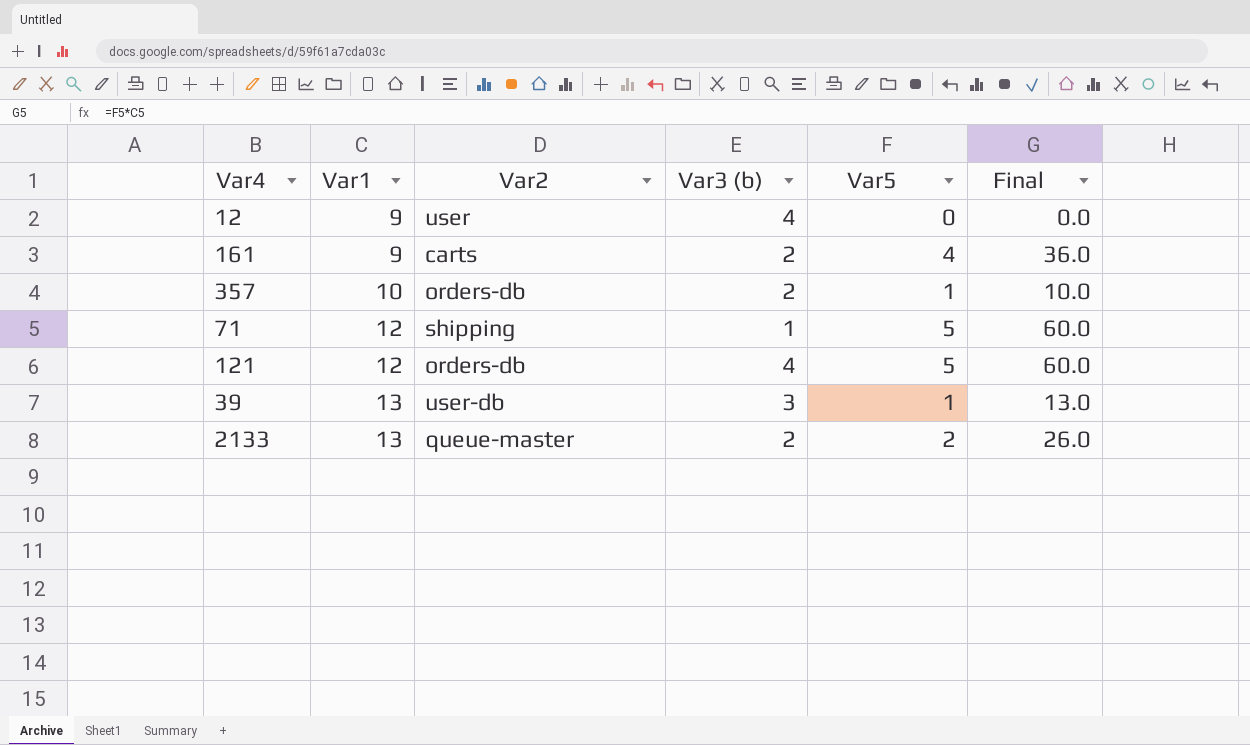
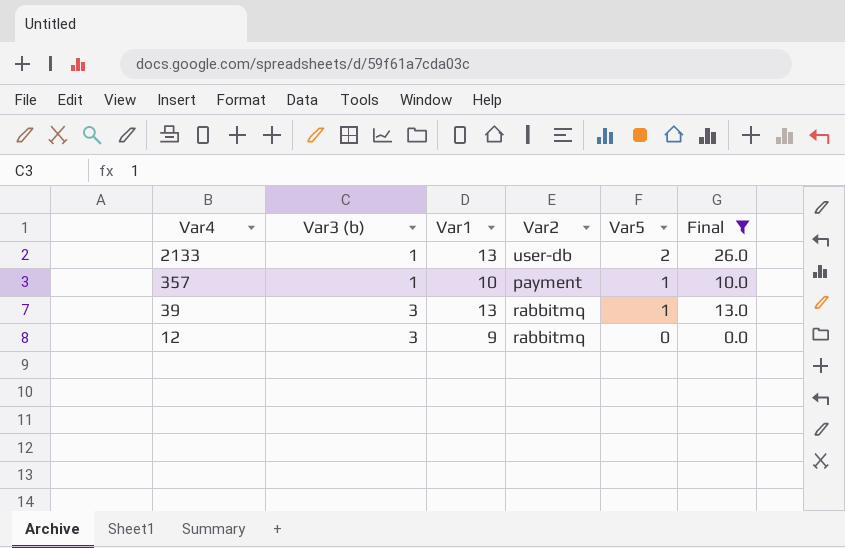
filter: none -> Final <= 26.0
row order: Var1 ascending -> Var4 descending
column Var3 (b) | position: 4 -> 2
2133 | Var3 (b): 2 -> 1
2133 | Var2: queue-master -> user-db
357 | Var3 (b): 2 -> 1
357 | Var2: orders-db -> payment
39 | Var2: user-db -> rabbitmq
12 | Var3 (b): 4 -> 3
12 | Var2: user -> rabbitmq

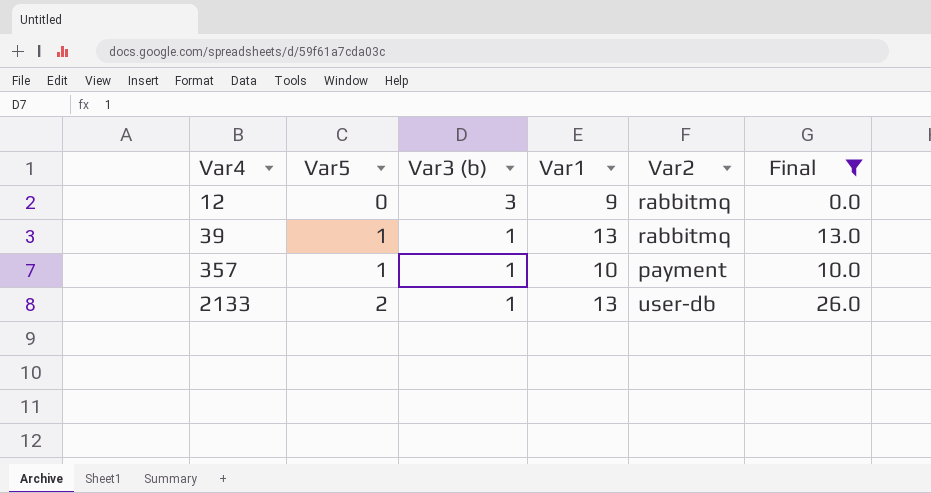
row order: Var4 descending -> Var4 ascending
column Var5 | position: 5 -> 2
39 | Var3 (b): 3 -> 1

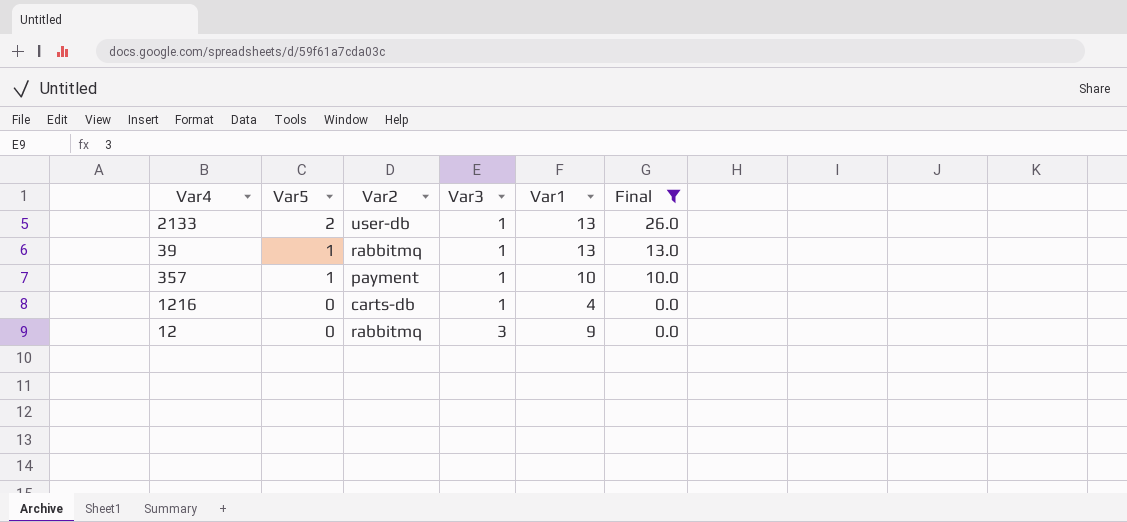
row order: Var4 ascending -> Var5 descending
column Var2 | position: 5 -> 3
column name: Var3 (b) -> Var3
row 1216: none -> 0 | carts-db | 1 | 4 | 0.0

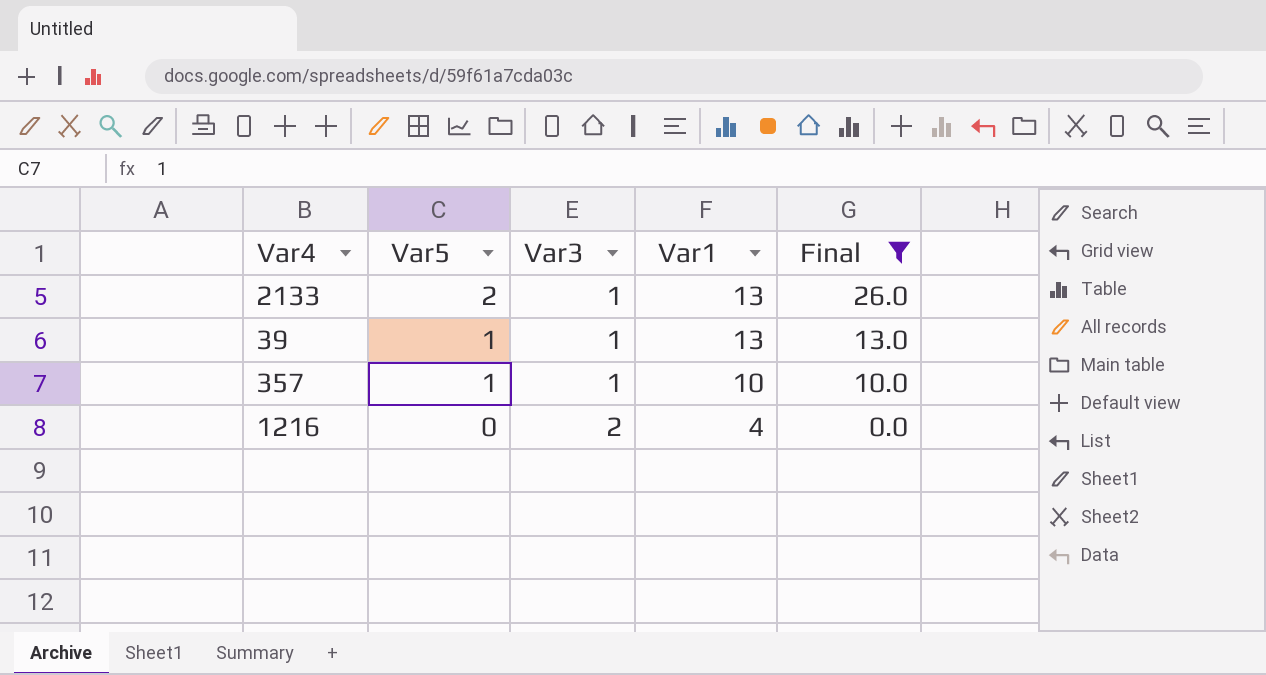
column Var2 | position: 3 -> none
row 12: 0 | rabbitmq | 3 | 9 | 0.0 -> none
1216 | Var3: 1 -> 2

